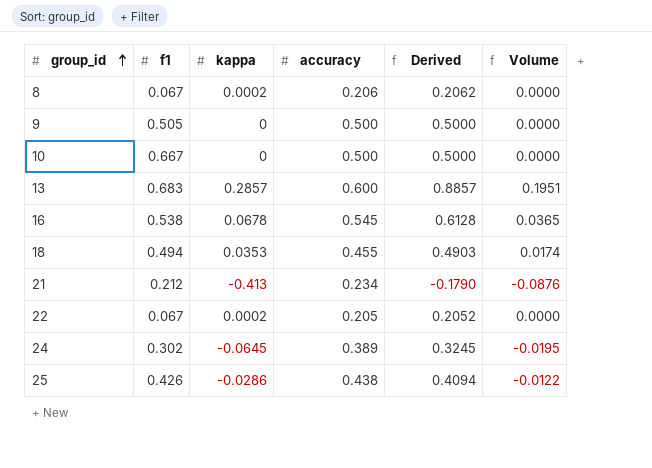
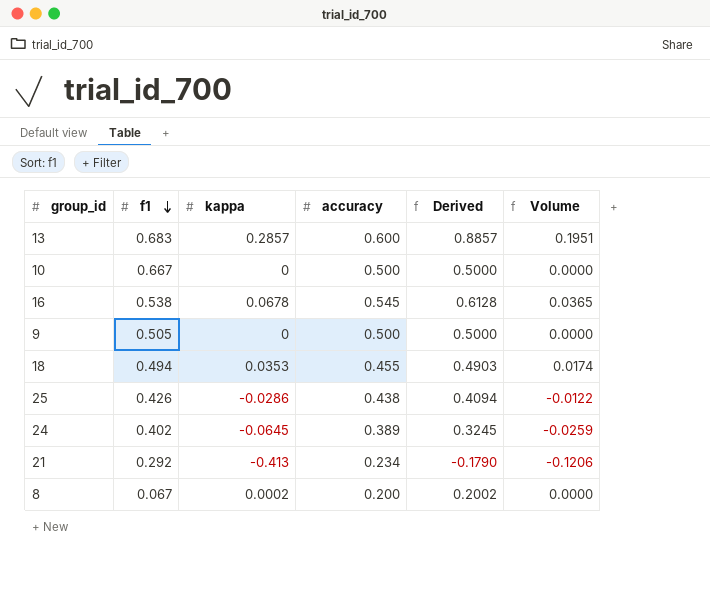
row order: group_id ascending -> f1 descending
row 22: 0.067 | 0.0002 | 0.205 | 0.2052 | 0.0000 -> none
24 | f1: 0.302 -> 0.402
24 | Volume: -0.0195 -> -0.0259
21 | f1: 0.212 -> 0.292
21 | Volume: -0.0876 -> -0.1206
8 | accuracy: 0.206 -> 0.200
8 | Derived: 0.2062 -> 0.2002

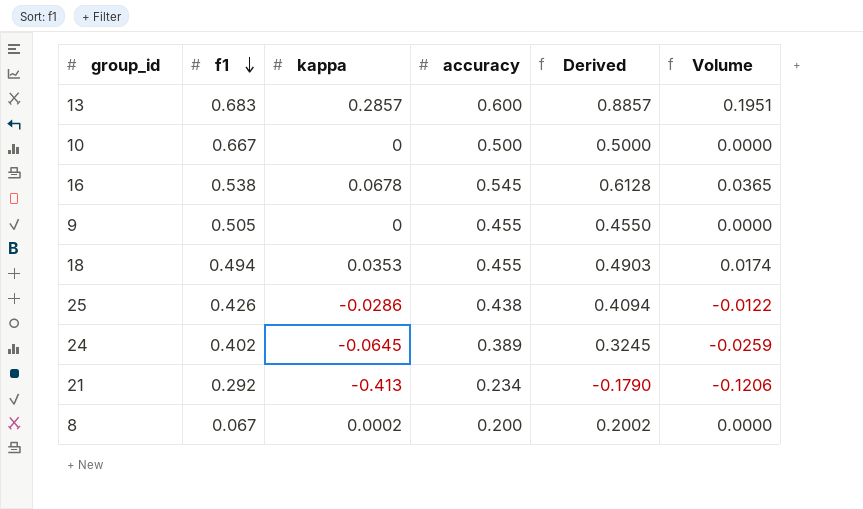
9 | accuracy: 0.500 -> 0.455
9 | Derived: 0.5000 -> 0.4550

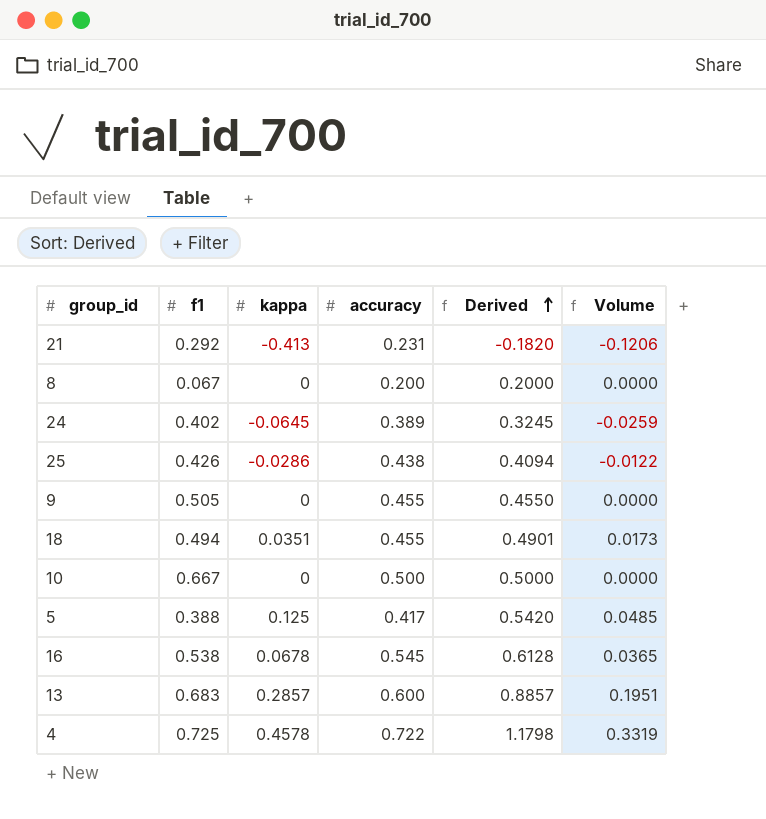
row order: f1 descending -> Derived ascending
21 | accuracy: 0.234 -> 0.231
21 | Derived: -0.1790 -> -0.1820
8 | kappa: 0.0002 -> 0
8 | Derived: 0.2002 -> 0.2000
18 | kappa: 0.0353 -> 0.0351
18 | Derived: 0.4903 -> 0.4901
18 | Volume: 0.0174 -> 0.0173
row 5: none -> 0.388 | 0.125 | 0.417 | 0.5420 | 0.0485
row 4: none -> 0.725 | 0.4578 | 0.722 | 1.1798 | 0.3319

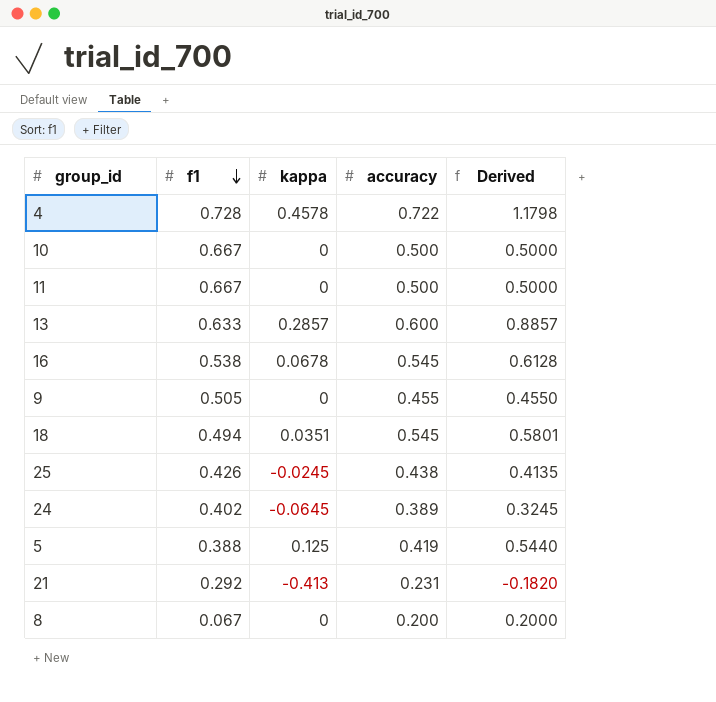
row order: Derived ascending -> f1 descending
column Volume | formula: [f1] * [kappa] -> none
4 | f1: 0.725 -> 0.728
row 11: none -> 0.667 | 0 | 0.500 | 0.5000
13 | f1: 0.683 -> 0.633
18 | accuracy: 0.455 -> 0.545
18 | Derived: 0.4901 -> 0.5801
25 | kappa: -0.0286 -> -0.0245
25 | Derived: 0.4094 -> 0.4135
5 | accuracy: 0.417 -> 0.419
5 | Derived: 0.5420 -> 0.5440

